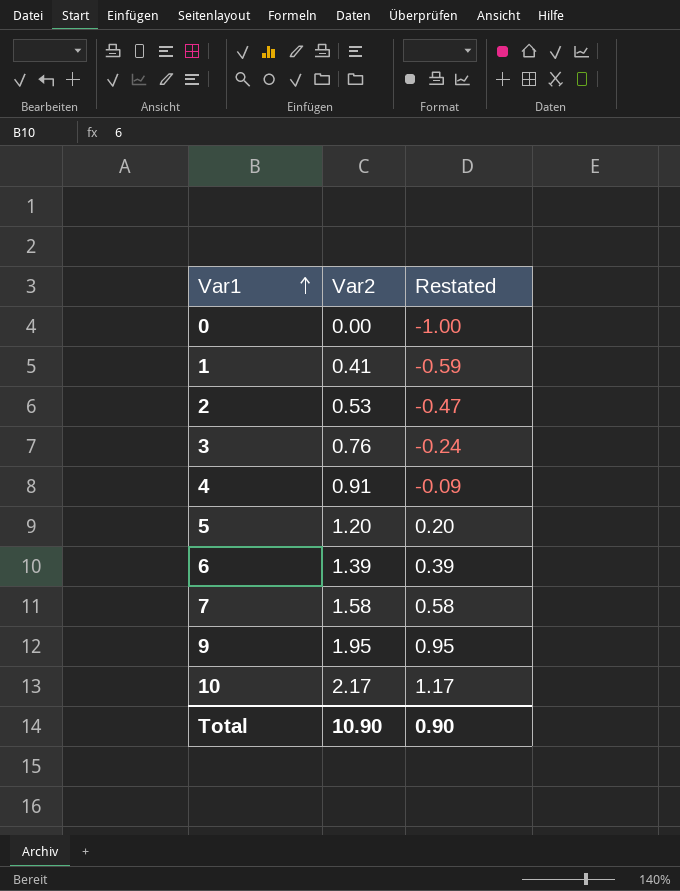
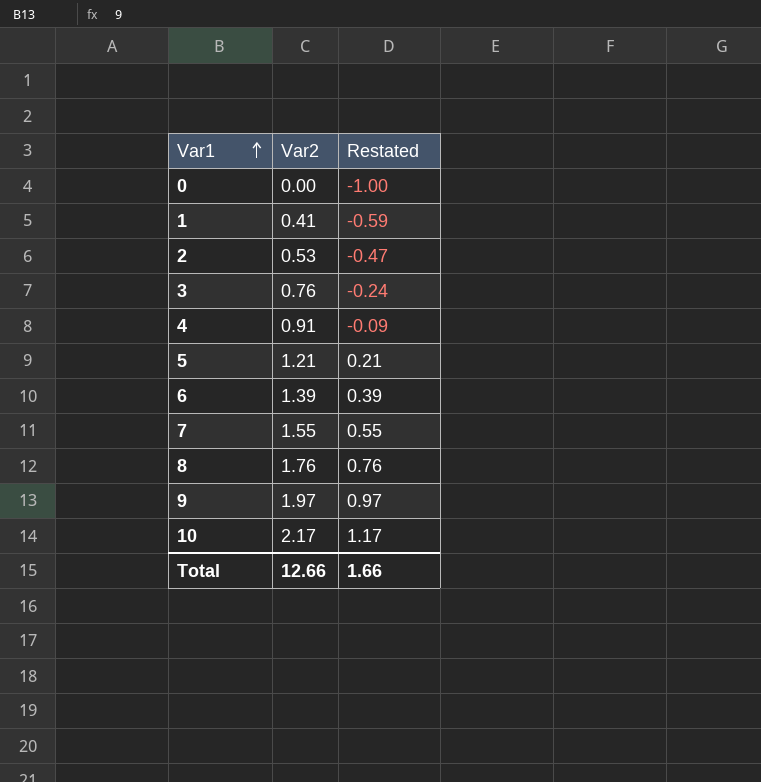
5 | Var2: 1.20 -> 1.21
5 | Restated: 0.20 -> 0.21
7 | Var2: 1.58 -> 1.55
7 | Restated: 0.58 -> 0.55
row 8: none -> 1.76 | 0.76
9 | Var2: 1.95 -> 1.97
9 | Restated: 0.95 -> 0.97
Total | Var2: 10.90 -> 12.66
Total | Restated: 0.90 -> 1.66

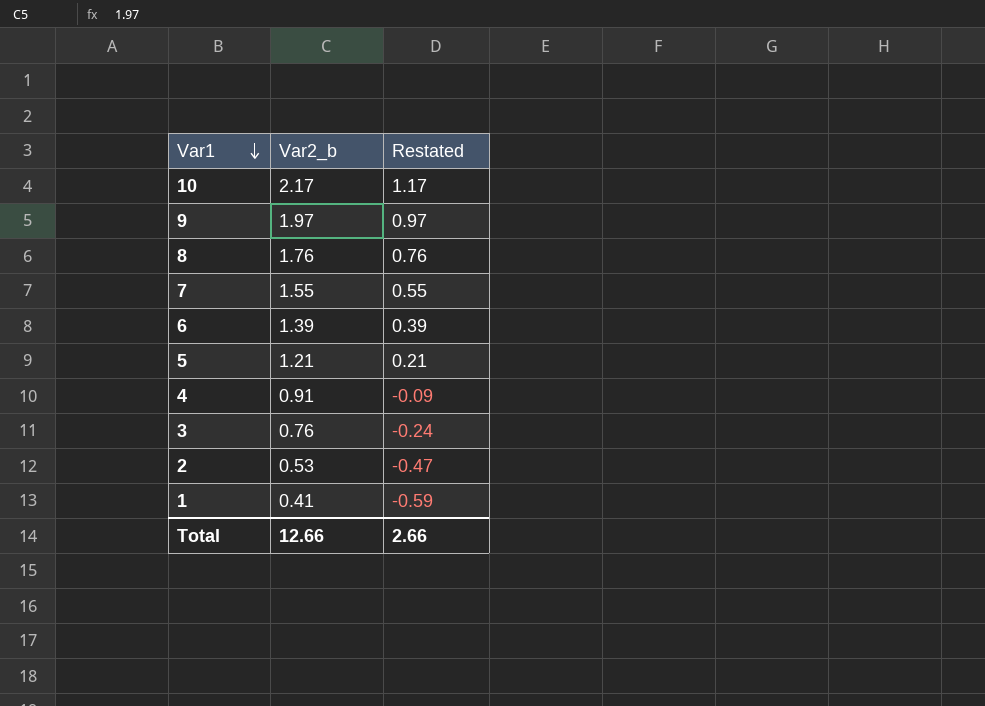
row order: Var1 ascending -> Var1 descending
column name: Var2 -> Var2_b
row 0: 0.00 | -1.00 -> none
Total | Restated: 1.66 -> 2.66

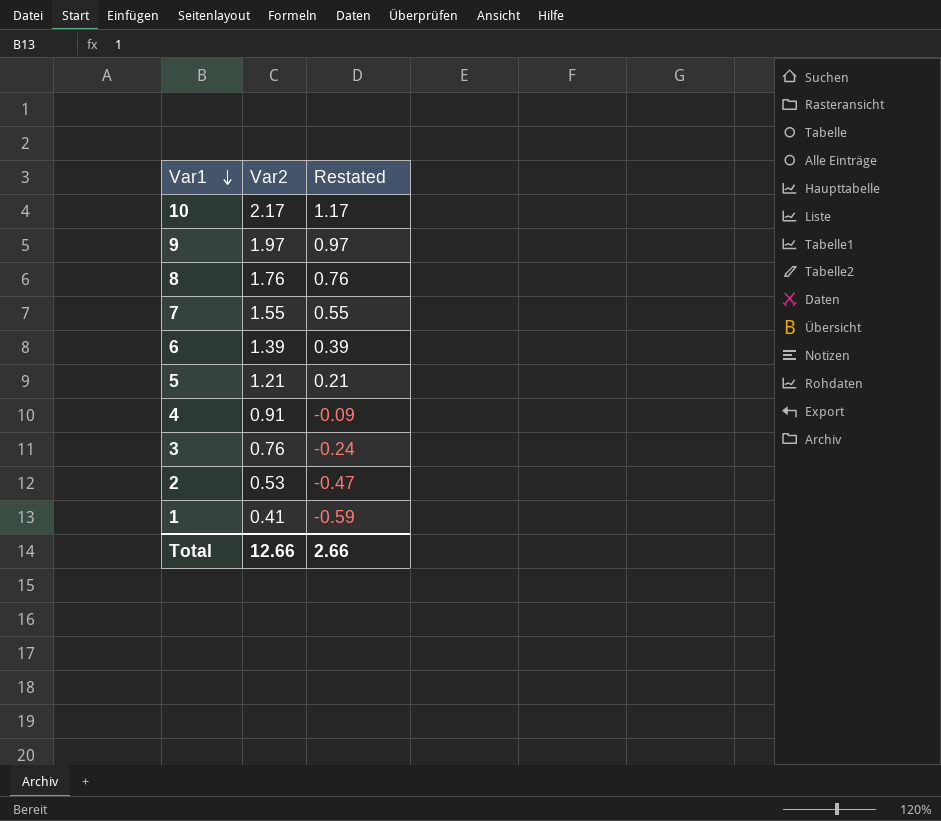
column name: Var2_b -> Var2

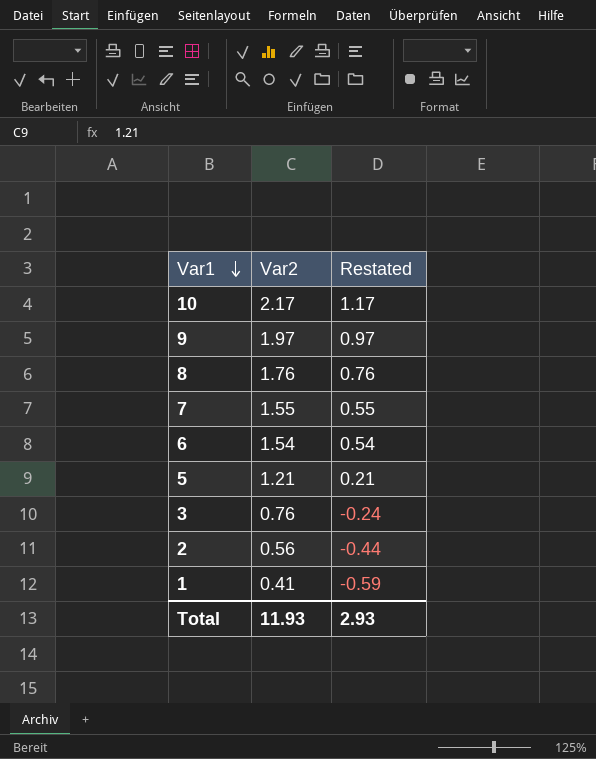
row 4: 0.91 | -0.09 -> none
6 | Var2: 1.39 -> 1.54
6 | Restated: 0.39 -> 0.54
2 | Var2: 0.53 -> 0.56
2 | Restated: -0.47 -> -0.44
Total | Var2: 12.66 -> 11.93
Total | Restated: 2.66 -> 2.93

